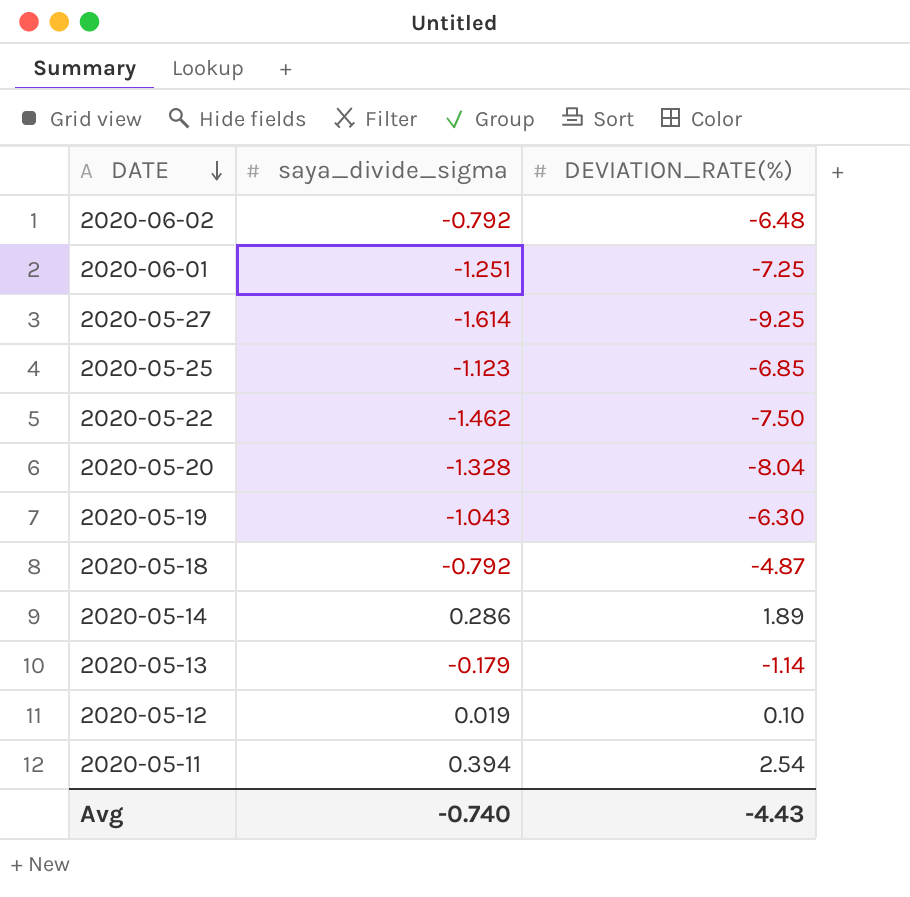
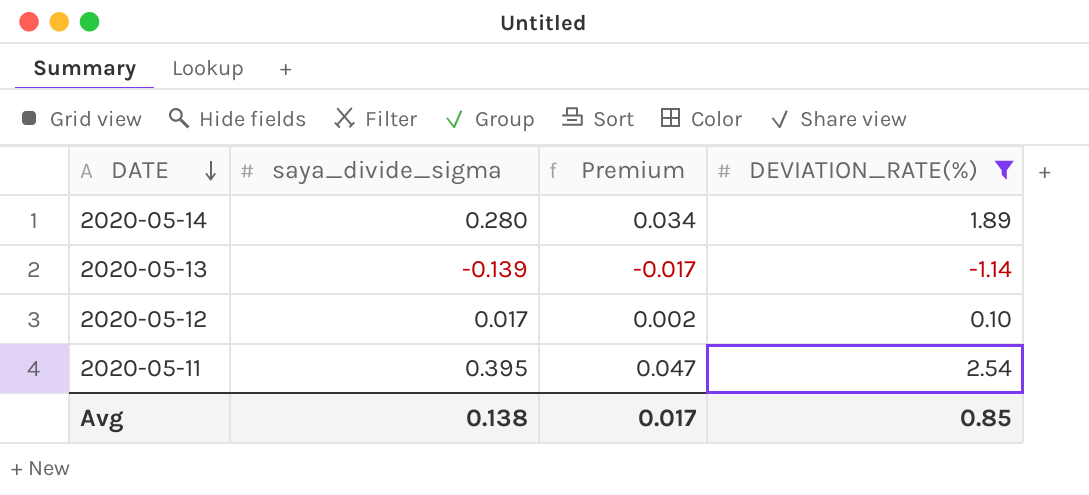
filter: none -> DEVIATION_RATE(%) >= -1.14
column Premium | formula: none -> [saya_divide_sigma] * 0.12
2020-05-14 | saya_divide_sigma: 0.286 -> 0.280
2020-05-13 | saya_divide_sigma: -0.179 -> -0.139
2020-05-12 | saya_divide_sigma: 0.019 -> 0.017
2020-05-11 | saya_divide_sigma: 0.394 -> 0.395
Avg | saya_divide_sigma: -0.740 -> 0.138
Avg | DEVIATION_RATE(%): -4.43 -> 0.85

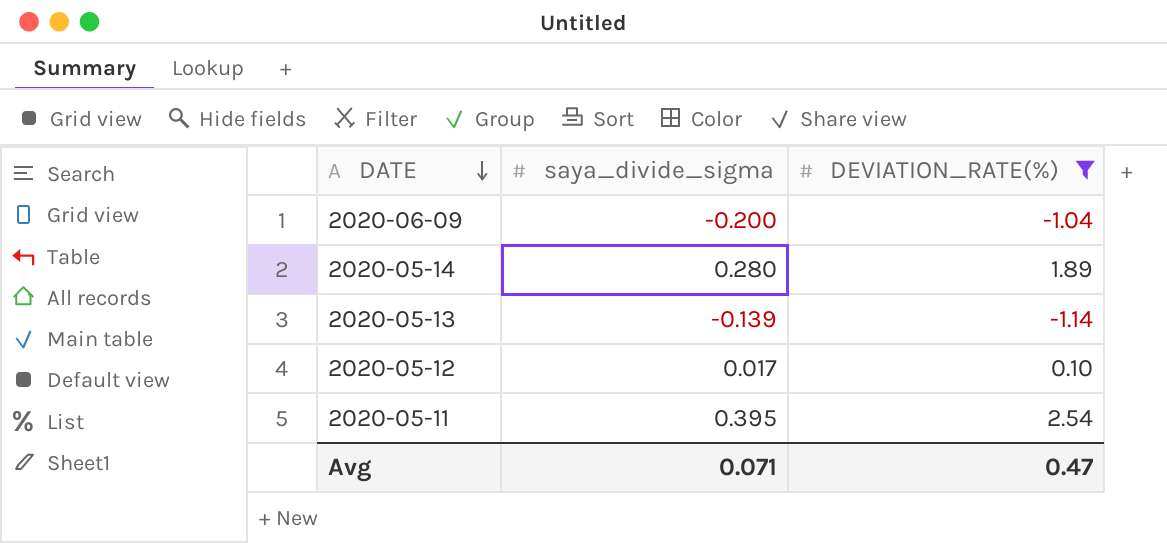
column Premium | formula: [saya_divide_sigma] * 0.12 -> none
row 2020-06-09: none -> -0.200 | -1.04
Avg | saya_divide_sigma: 0.138 -> 0.071
Avg | DEVIATION_RATE(%): 0.85 -> 0.47

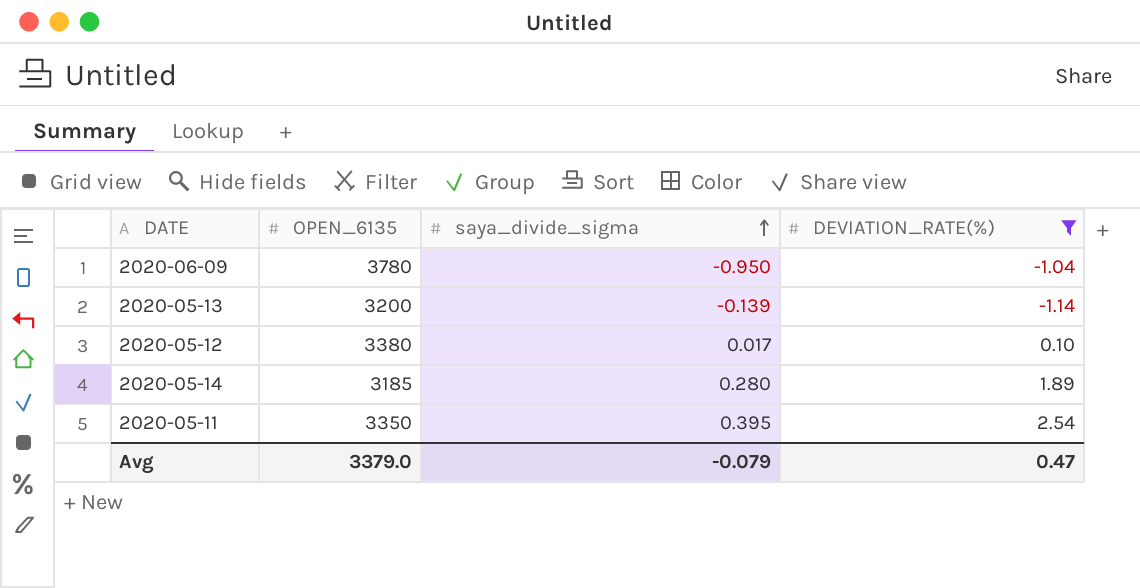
row order: DATE descending -> saya_divide_sigma ascending
column OPEN_6135 | position: none -> 2
2020-06-09 | saya_divide_sigma: -0.200 -> -0.950
Avg | saya_divide_sigma: 0.071 -> -0.079

